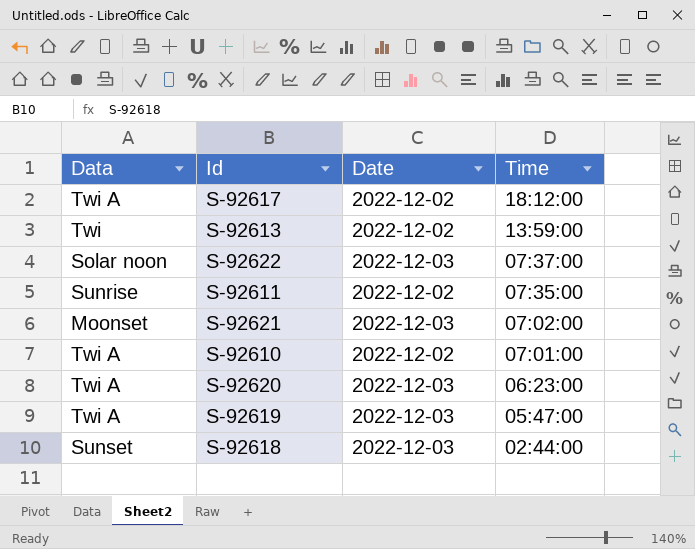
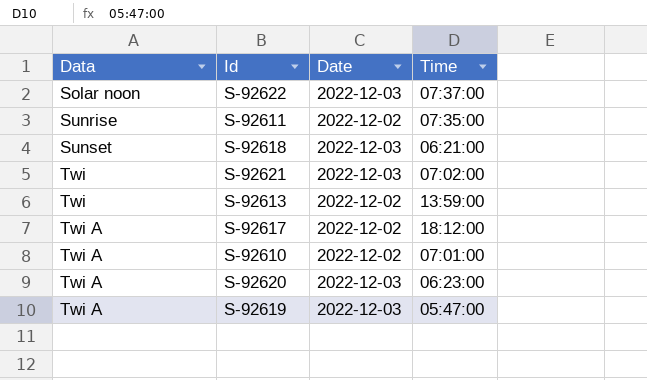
row order: Time descending -> Data ascending
S-92618 | Time: 02:44:00 -> 06:21:00
S-92621 | Data: Moonset -> Twi

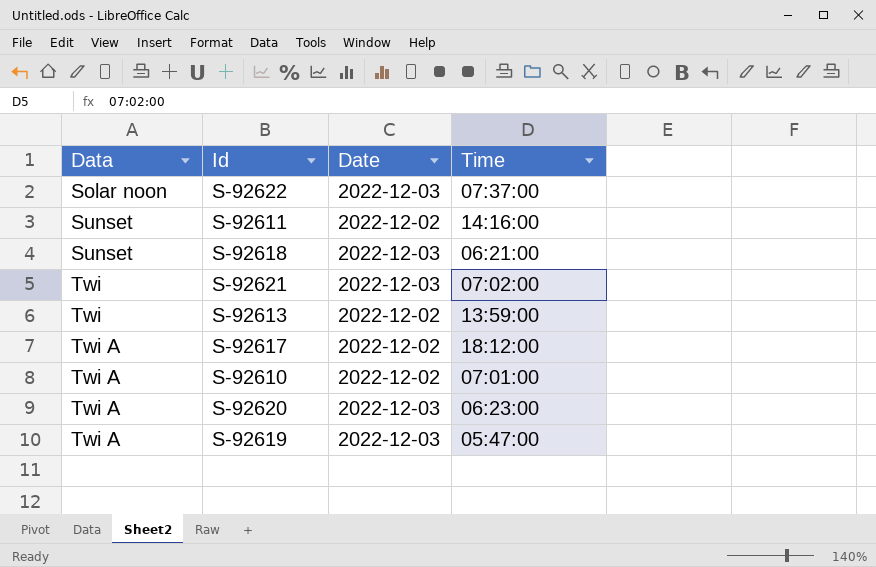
S-92611 | Data: Sunrise -> Sunset
S-92611 | Time: 07:35:00 -> 14:16:00

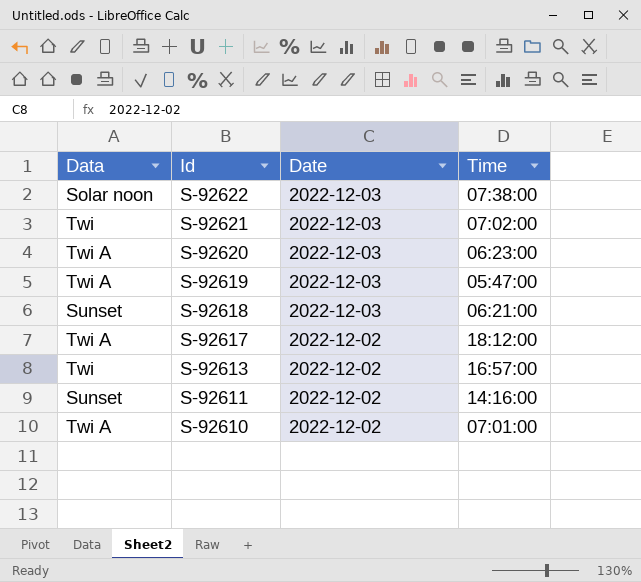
row order: Data ascending -> Id descending
S-92622 | Time: 07:37:00 -> 07:38:00
S-92613 | Time: 13:59:00 -> 16:57:00

